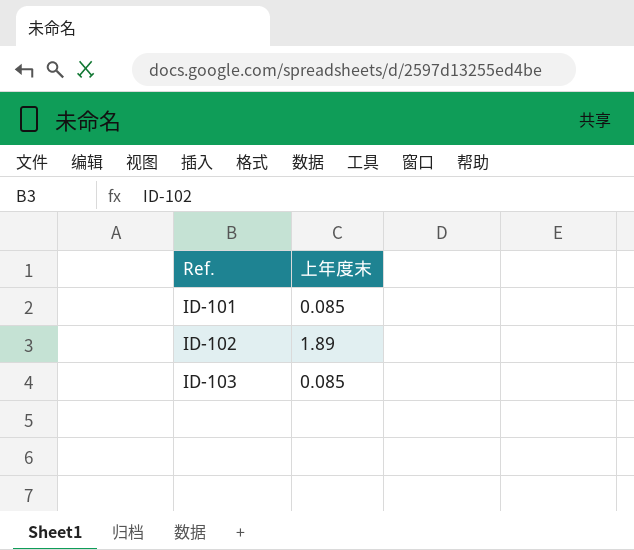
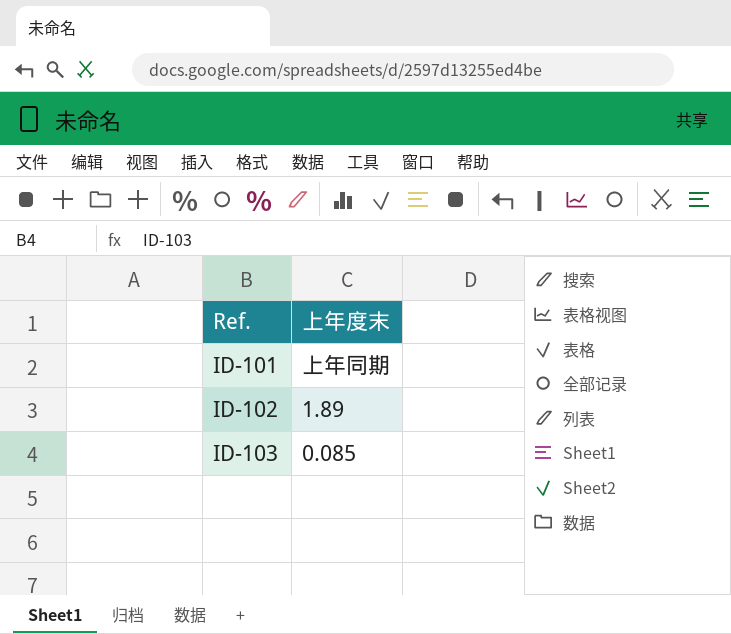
ID-101 | 上年度末: 0.085 -> 上年同期

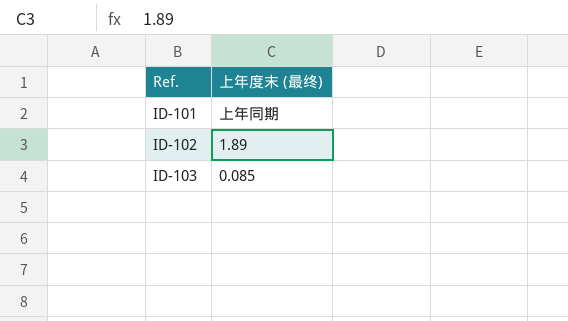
column name: 上年度末 -> 上年度末 (最终)

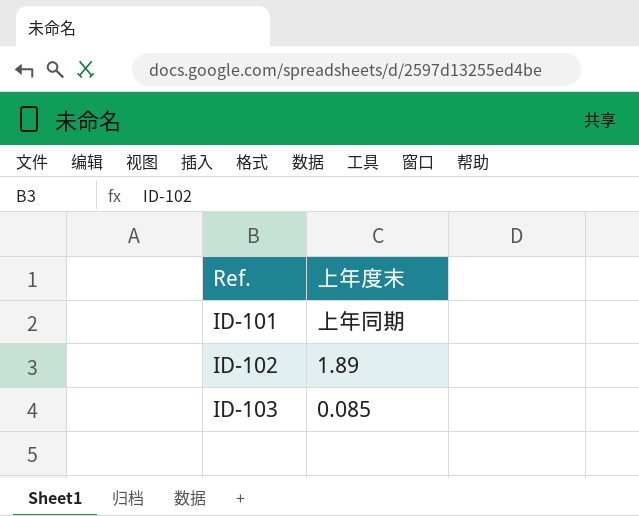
column name: 上年度末 (最终) -> 上年度末

